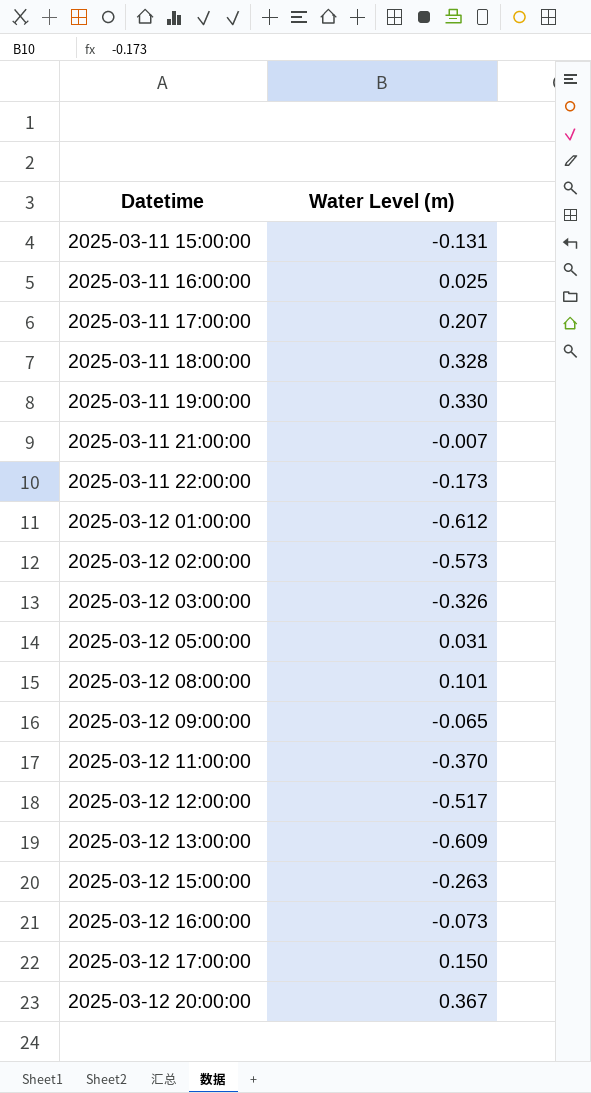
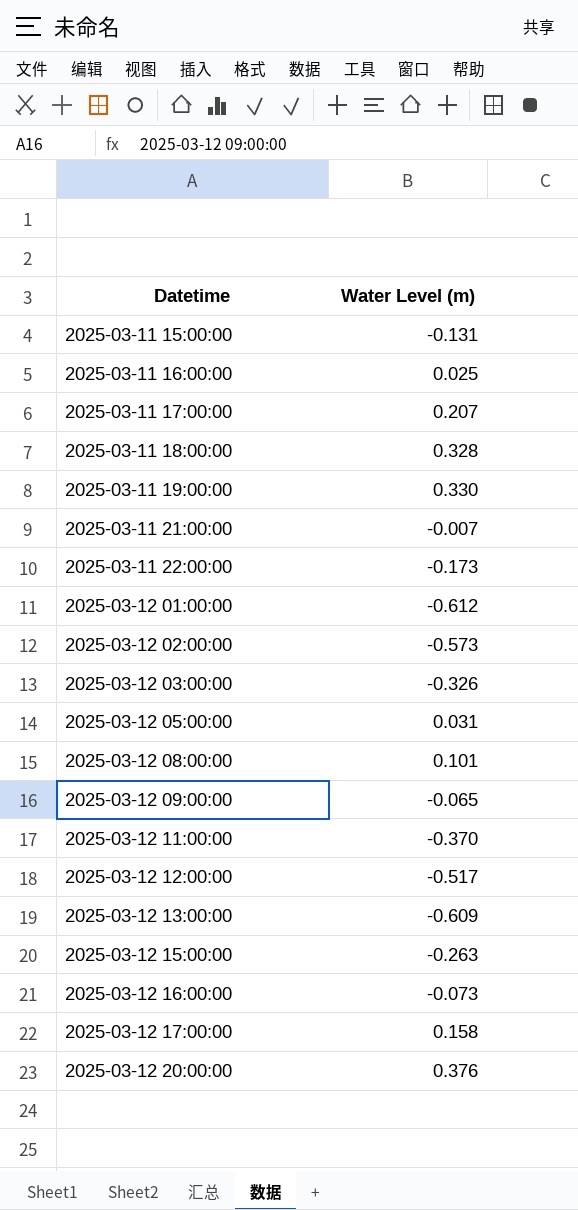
2025-03-12 17:00:00 | Water Level (m): 0.150 -> 0.158
2025-03-12 20:00:00 | Water Level (m): 0.367 -> 0.376

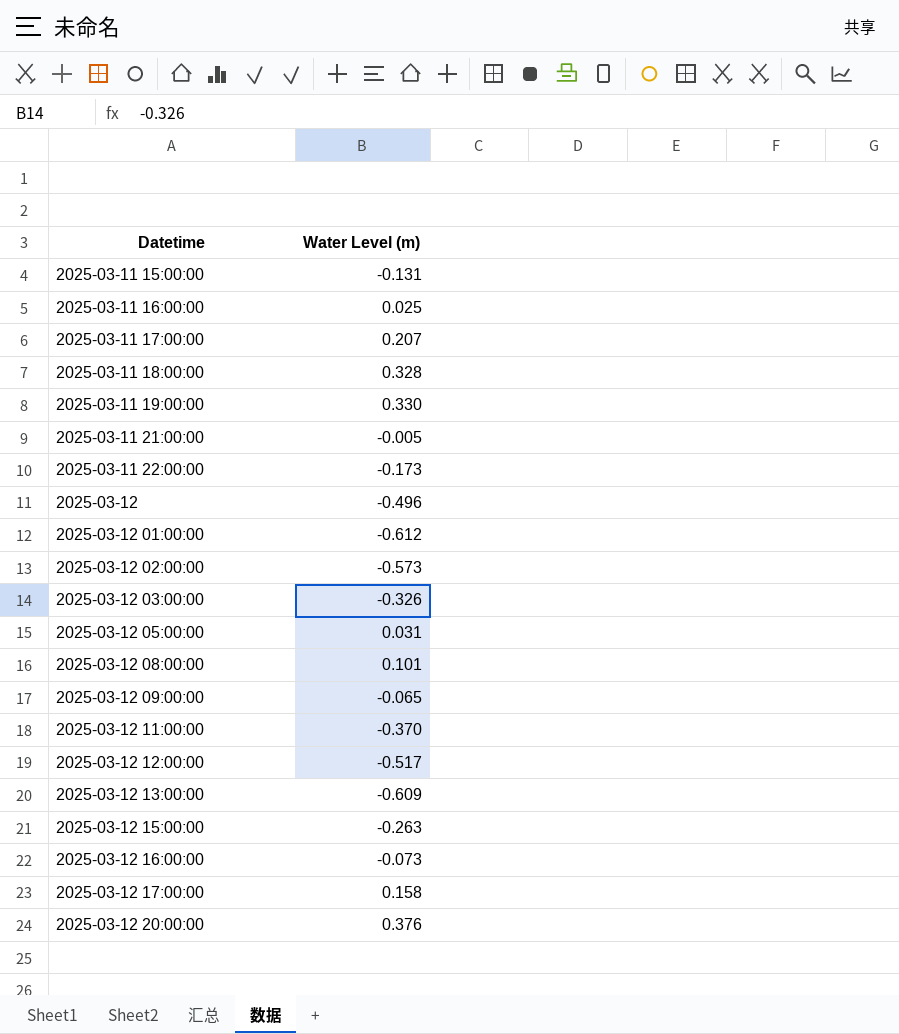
2025-03-11 21:00:00 | Water Level (m): -0.007 -> -0.005
row 2025-03-12: none -> -0.496

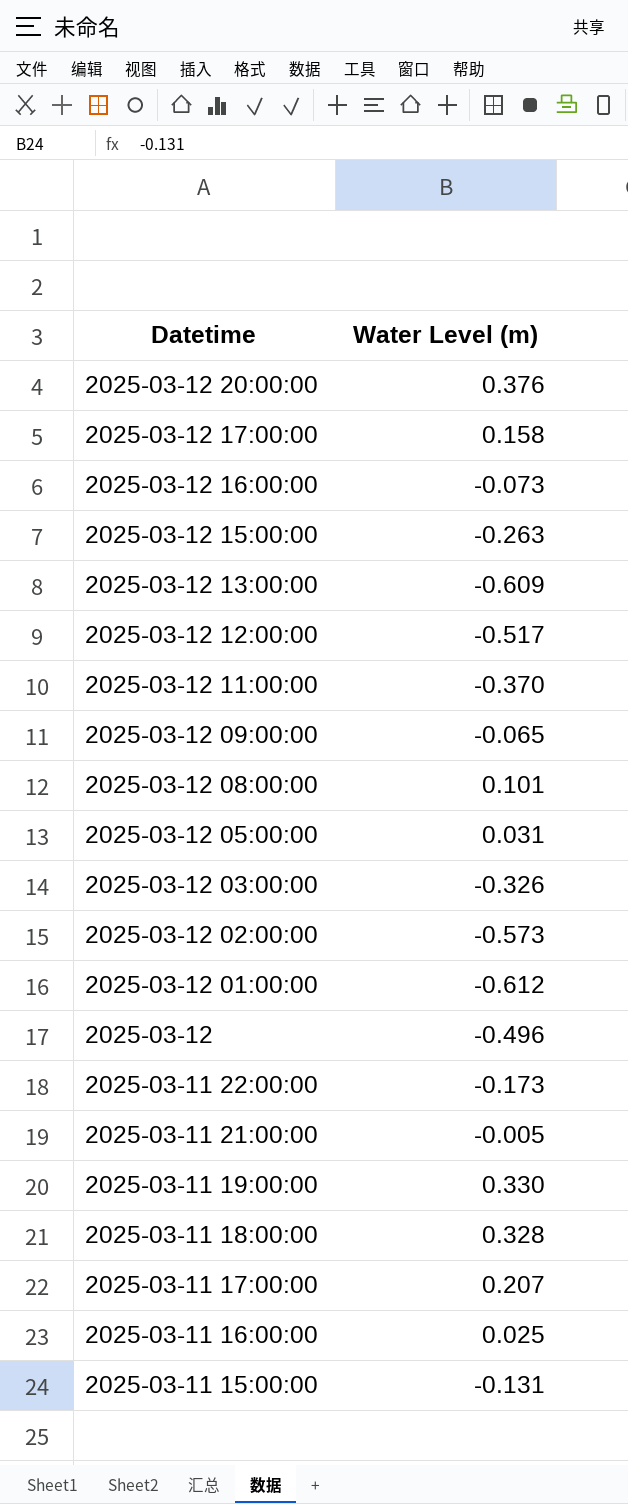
row order: Datetime ascending -> Datetime descending

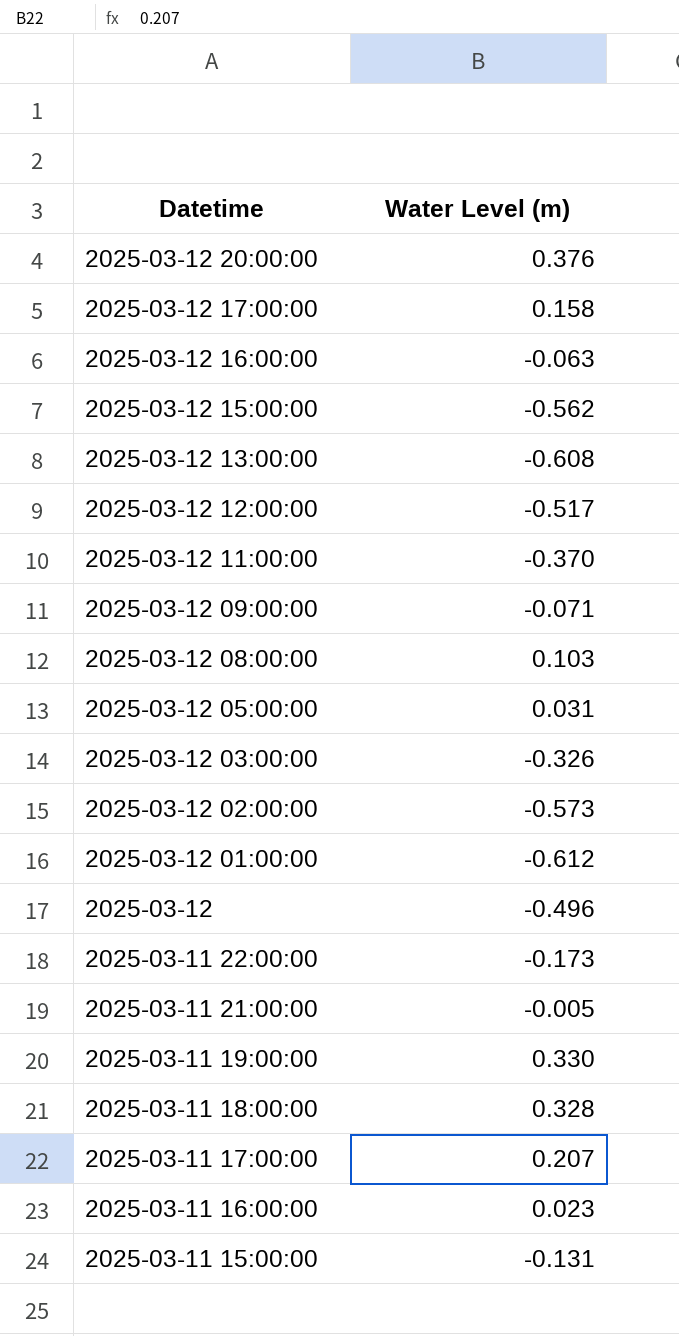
2025-03-12 16:00:00 | Water Level (m): -0.073 -> -0.063
2025-03-12 15:00:00 | Water Level (m): -0.263 -> -0.562
2025-03-12 13:00:00 | Water Level (m): -0.609 -> -0.608
2025-03-12 09:00:00 | Water Level (m): -0.065 -> -0.071
2025-03-12 08:00:00 | Water Level (m): 0.101 -> 0.103
2025-03-11 16:00:00 | Water Level (m): 0.025 -> 0.023

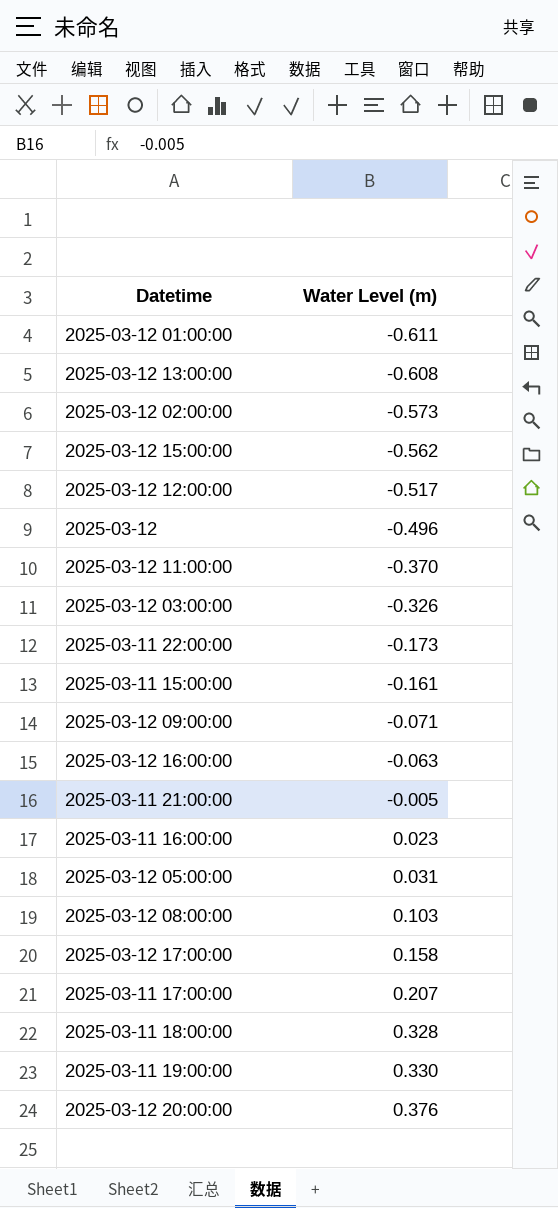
row order: Datetime descending -> Water Level (m) ascending
2025-03-12 01:00:00 | Water Level (m): -0.612 -> -0.611
2025-03-11 15:00:00 | Water Level (m): -0.131 -> -0.161

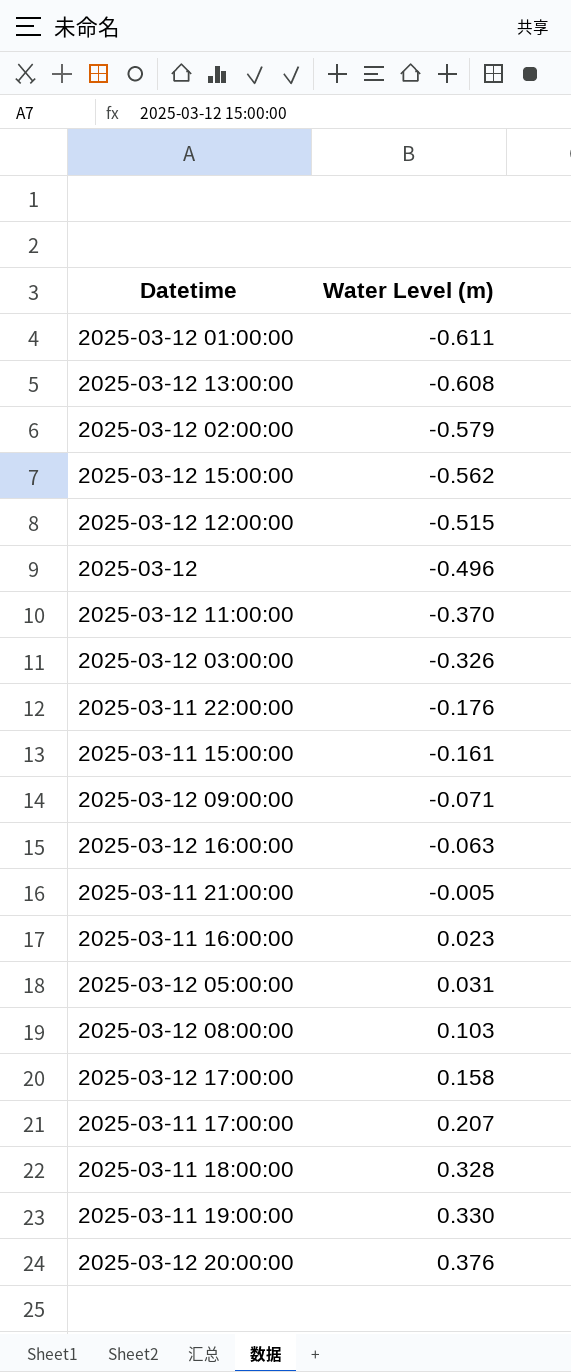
2025-03-12 02:00:00 | Water Level (m): -0.573 -> -0.579
2025-03-12 12:00:00 | Water Level (m): -0.517 -> -0.515
2025-03-11 22:00:00 | Water Level (m): -0.173 -> -0.176

